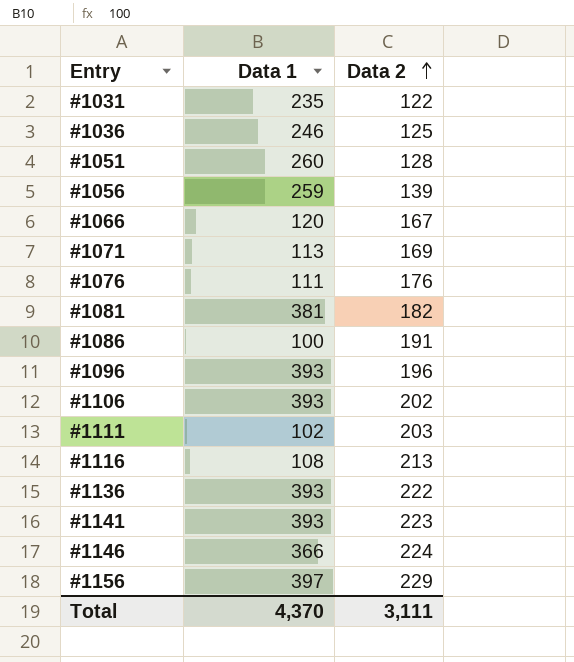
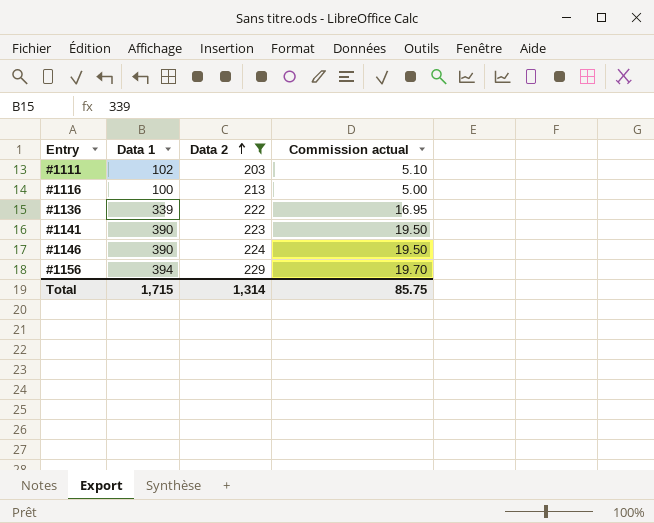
filter: none -> Data 2 >= 203
column Commission actual | formula: none -> [Data 1] * 0.05
#1116 | Data 1: 108 -> 100
#1136 | Data 1: 393 -> 339
#1141 | Data 1: 393 -> 390
#1146 | Data 1: 366 -> 390
#1156 | Data 1: 397 -> 394
Total | Data 1: 4,370 -> 1,715
Total | Data 2: 3,111 -> 1,314

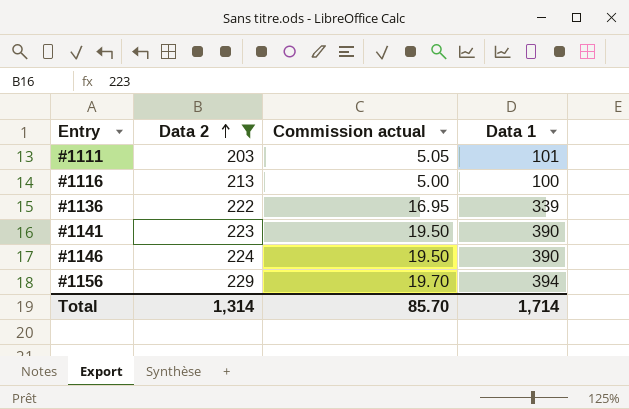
column Data 1 | position: 2 -> 4
#1111 | Commission actual: 5.10 -> 5.05
#1111 | Data 1: 102 -> 101
Total | Commission actual: 85.75 -> 85.70
Total | Data 1: 1,715 -> 1,714

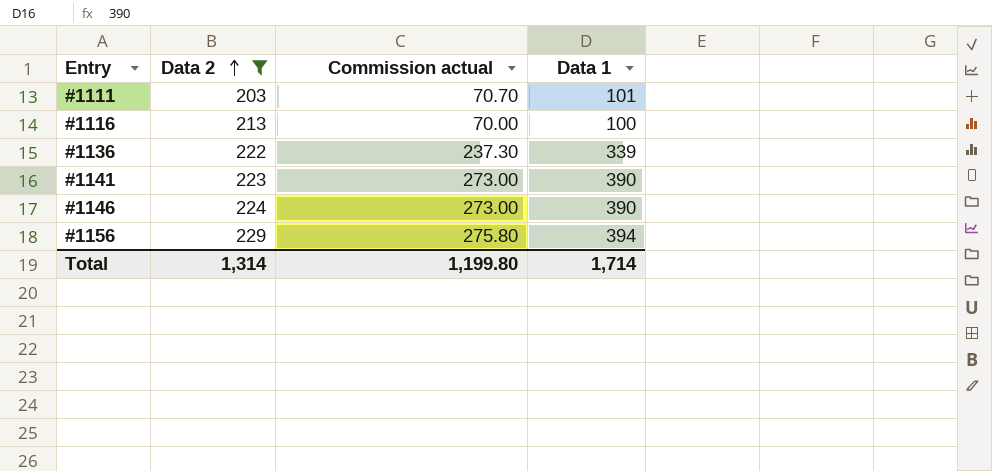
column Commission actual | formula: [Data 1] * 0.05 -> [Data 1] * 0.7
Total | Commission actual: 85.70 -> 1,199.80

